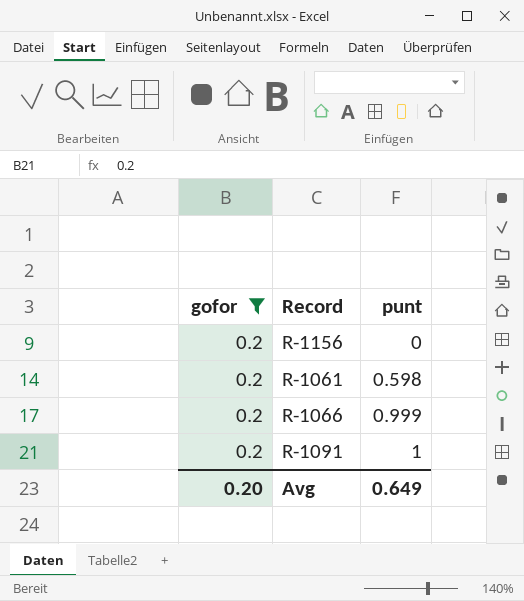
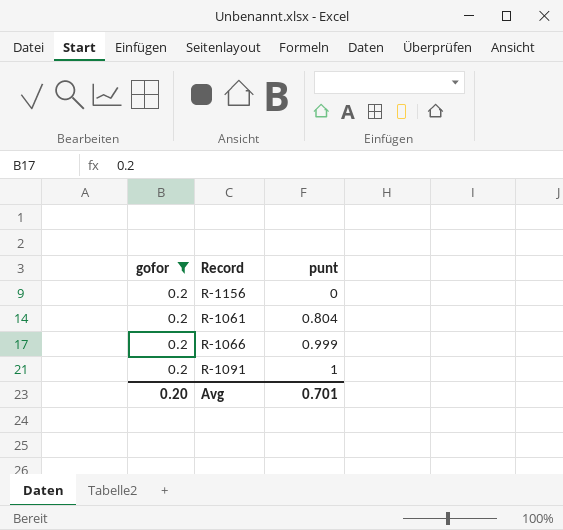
R-1061 | punt: 0.598 -> 0.804
Avg | punt: 0.649 -> 0.701

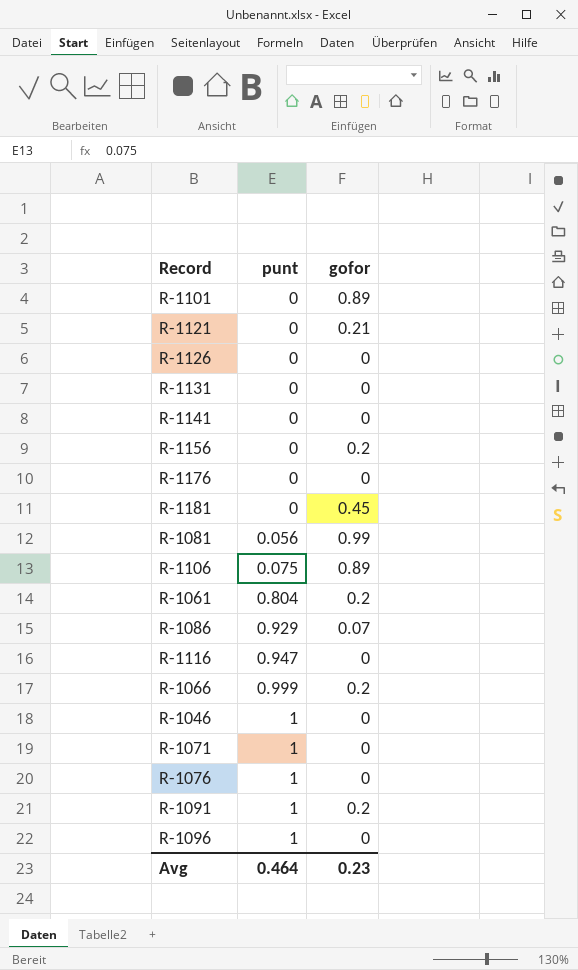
filter: gofor = 0.2 -> none
column gofor | position: 1 -> 3
Avg | punt: 0.701 -> 0.464
Avg | gofor: 0.20 -> 0.23

